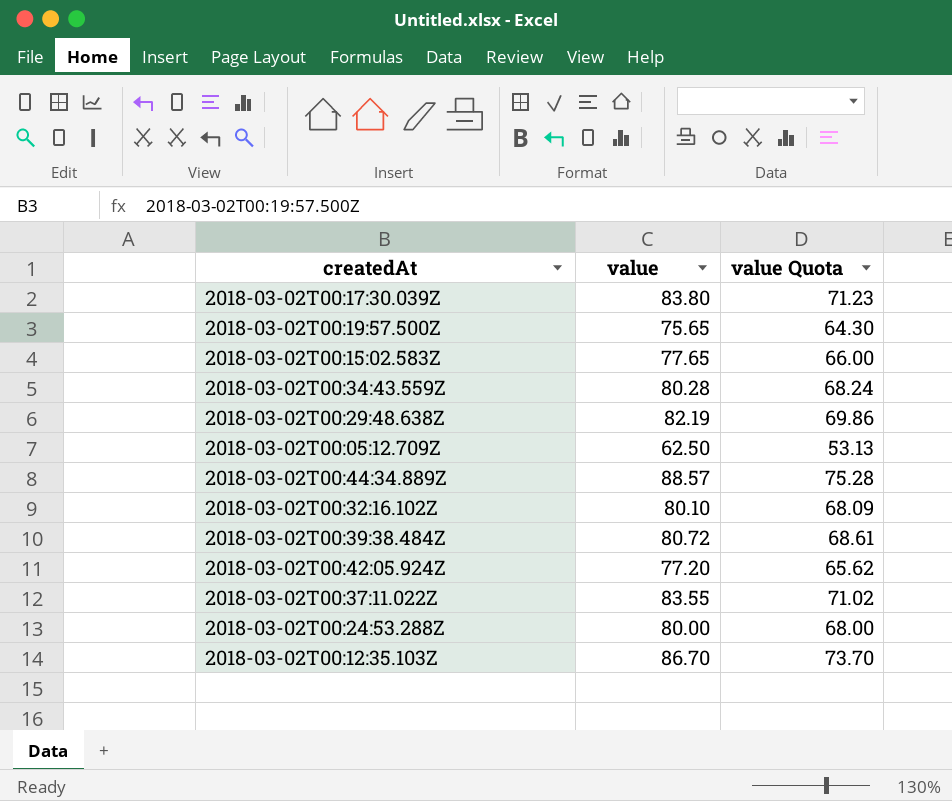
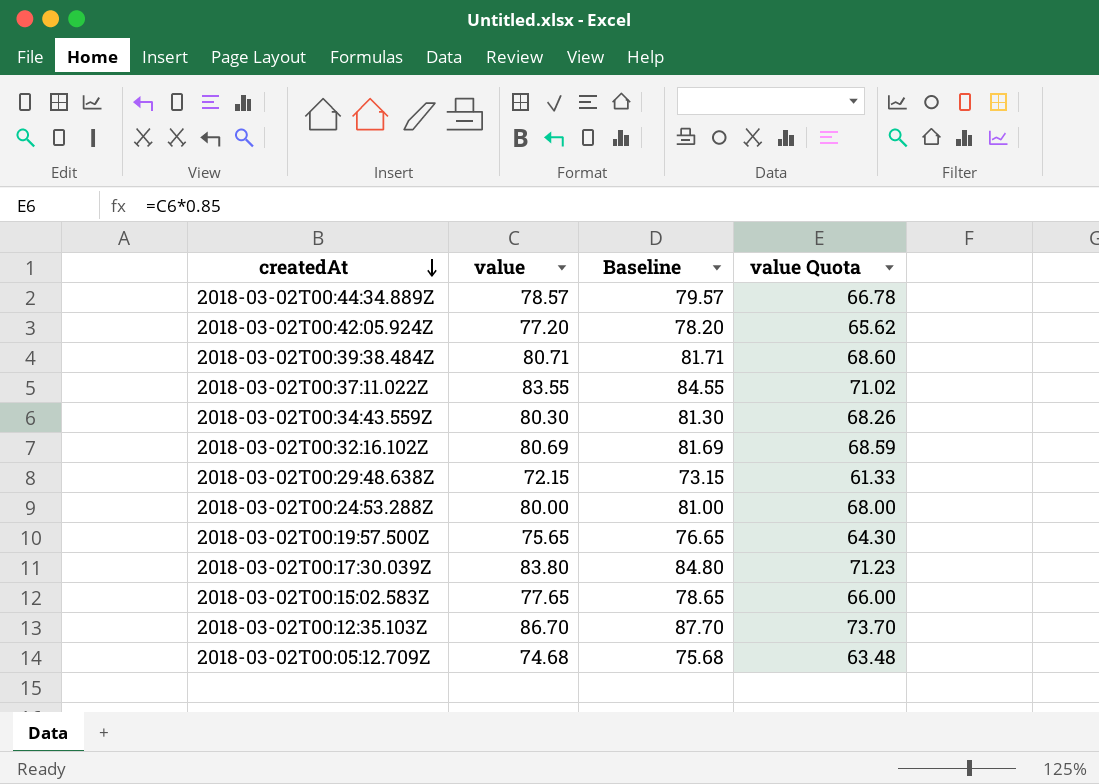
row order: none -> createdAt descending
column Baseline | formula: none -> [value] + 1
2018-03-02T00:44:34.889Z | value: 88.57 -> 78.57
2018-03-02T00:44:34.889Z | value Quota: 75.28 -> 66.78
2018-03-02T00:39:38.484Z | value: 80.72 -> 80.71
2018-03-02T00:39:38.484Z | value Quota: 68.61 -> 68.60
2018-03-02T00:34:43.559Z | value: 80.28 -> 80.30
2018-03-02T00:34:43.559Z | value Quota: 68.24 -> 68.26
2018-03-02T00:32:16.102Z | value: 80.10 -> 80.69
2018-03-02T00:32:16.102Z | value Quota: 68.09 -> 68.59
2018-03-02T00:29:48.638Z | value: 82.19 -> 72.15
2018-03-02T00:29:48.638Z | value Quota: 69.86 -> 61.33
2018-03-02T00:05:12.709Z | value: 62.50 -> 74.68
2018-03-02T00:05:12.709Z | value Quota: 53.13 -> 63.48

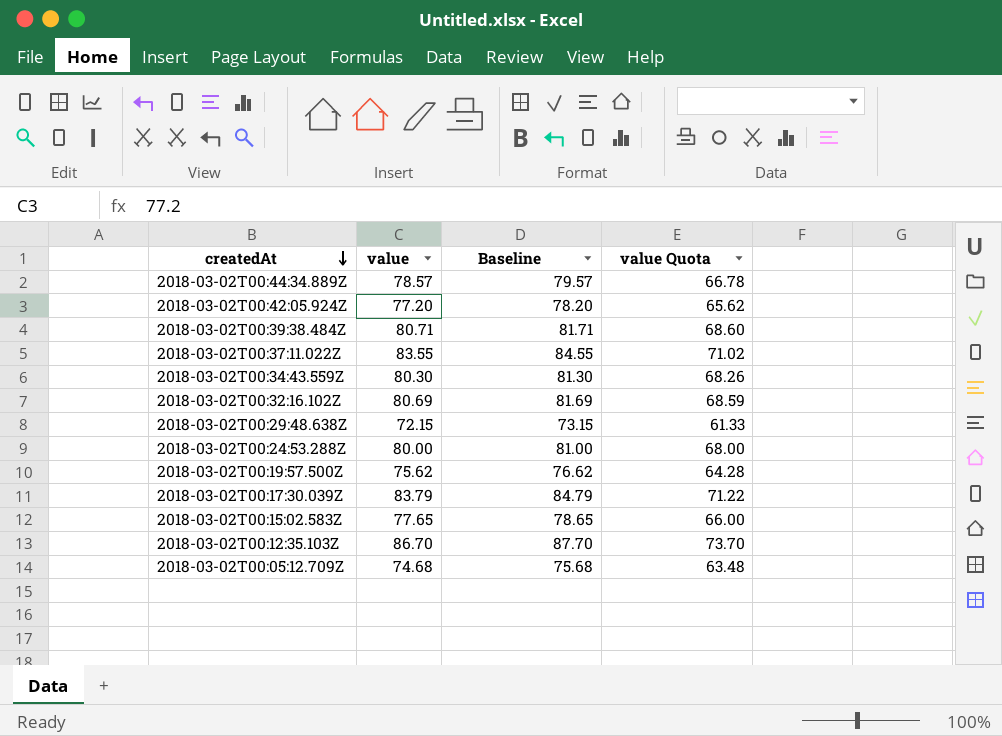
2018-03-02T00:19:57.500Z | value: 75.65 -> 75.62
2018-03-02T00:19:57.500Z | Baseline: 76.65 -> 76.62
2018-03-02T00:19:57.500Z | value Quota: 64.30 -> 64.28
2018-03-02T00:17:30.039Z | value: 83.80 -> 83.79
2018-03-02T00:17:30.039Z | Baseline: 84.80 -> 84.79
2018-03-02T00:17:30.039Z | value Quota: 71.23 -> 71.22

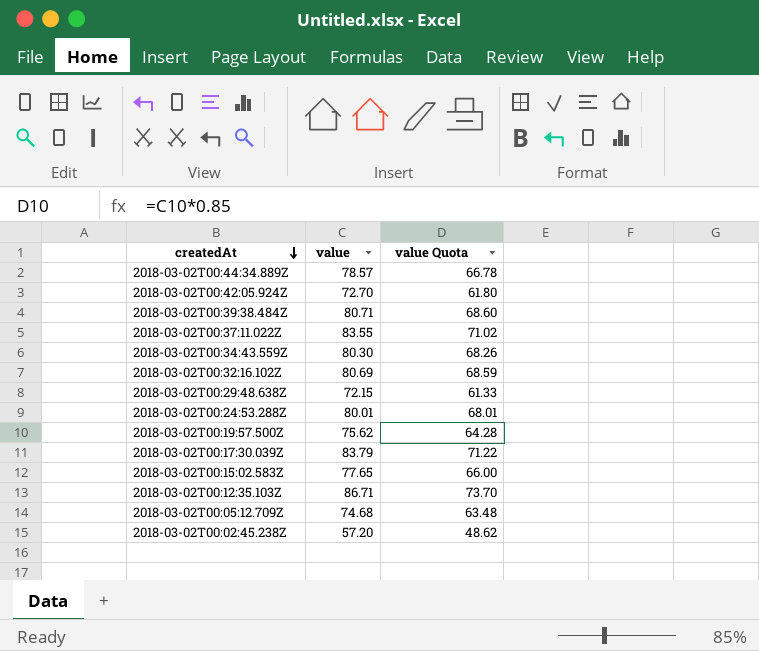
column Baseline | formula: [value] + 1 -> none
2018-03-02T00:42:05.924Z | value: 77.20 -> 72.70
2018-03-02T00:42:05.924Z | value Quota: 65.62 -> 61.80
2018-03-02T00:24:53.288Z | value: 80.00 -> 80.01
2018-03-02T00:24:53.288Z | value Quota: 68.00 -> 68.01
2018-03-02T00:12:35.103Z | value: 86.70 -> 86.71
row 2018-03-02T00:02:45.238Z: none -> 57.20 | 48.62

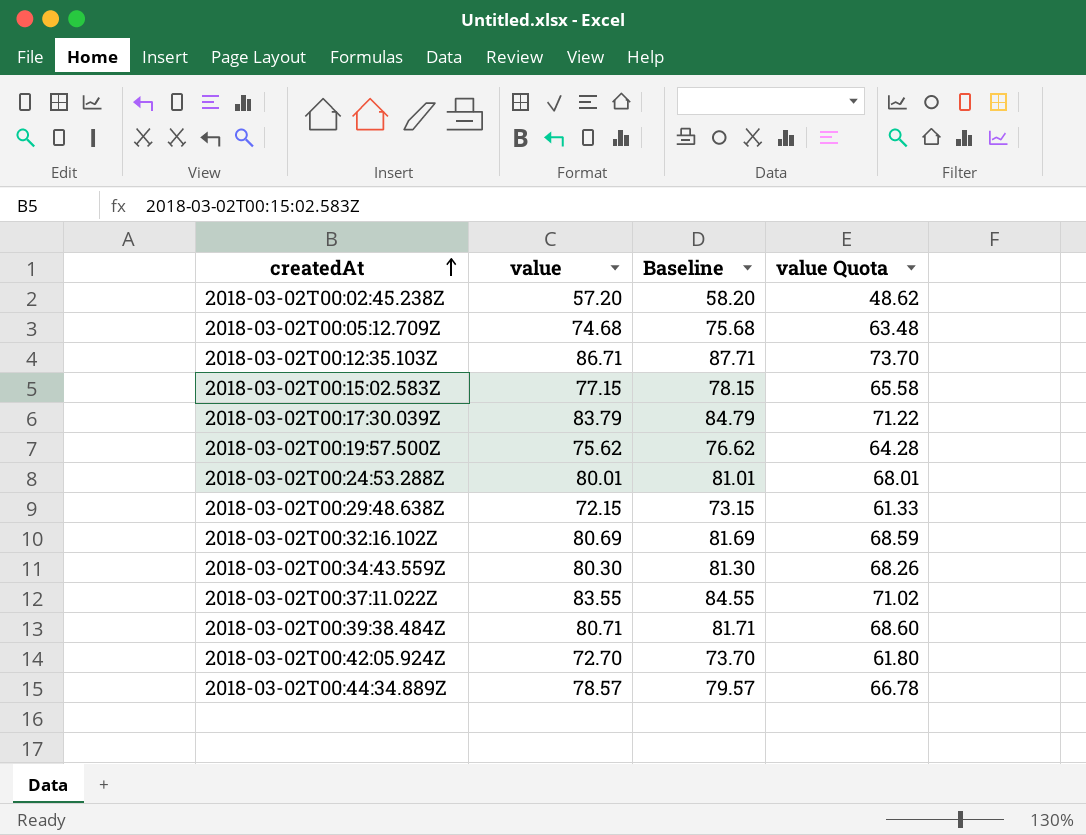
row order: createdAt descending -> createdAt ascending
column Baseline | formula: none -> [value] + 1
2018-03-02T00:15:02.583Z | value: 77.65 -> 77.15
2018-03-02T00:15:02.583Z | value Quota: 66.00 -> 65.58

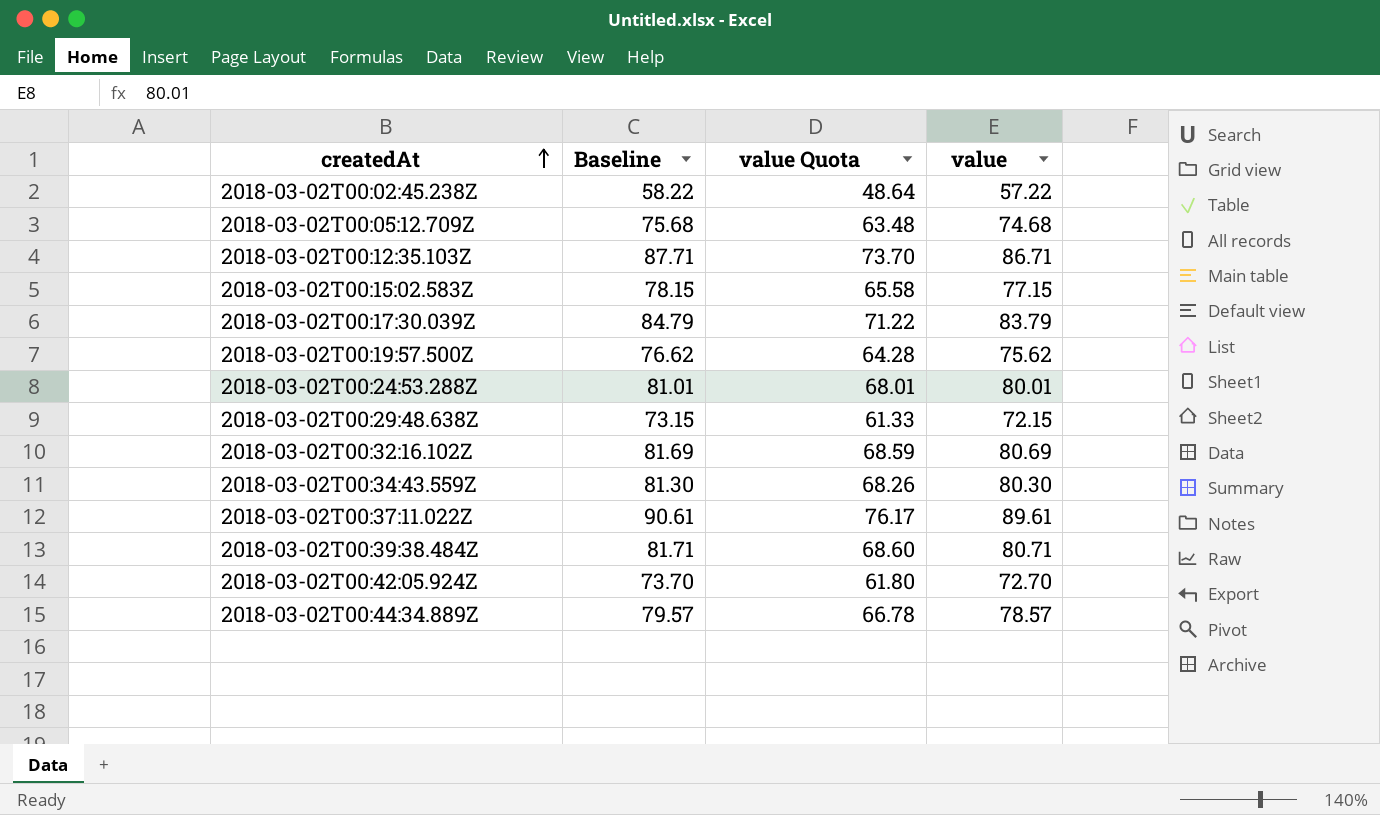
column value | position: 2 -> 4
2018-03-02T00:02:45.238Z | Baseline: 58.20 -> 58.22
2018-03-02T00:02:45.238Z | value Quota: 48.62 -> 48.64
2018-03-02T00:02:45.238Z | value: 57.20 -> 57.22
2018-03-02T00:37:11.022Z | Baseline: 84.55 -> 90.61
2018-03-02T00:37:11.022Z | value Quota: 71.02 -> 76.17
2018-03-02T00:37:11.022Z | value: 83.55 -> 89.61

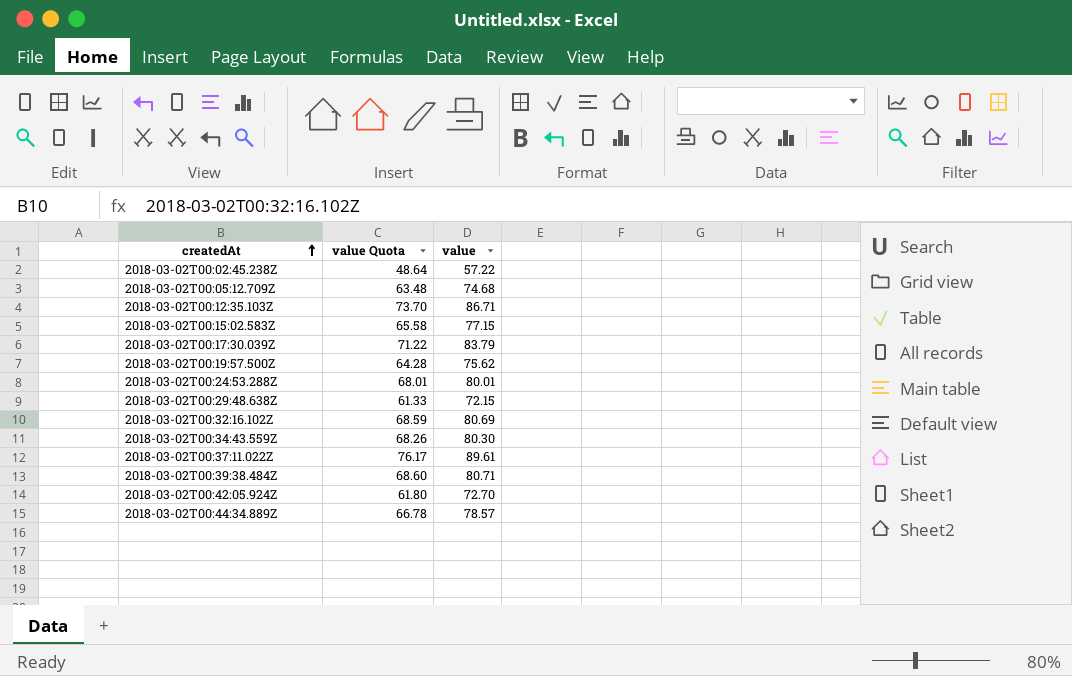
column Baseline | formula: [value] + 1 -> none

